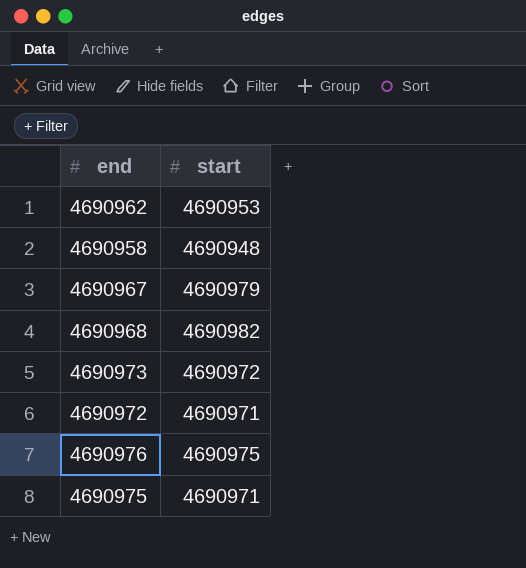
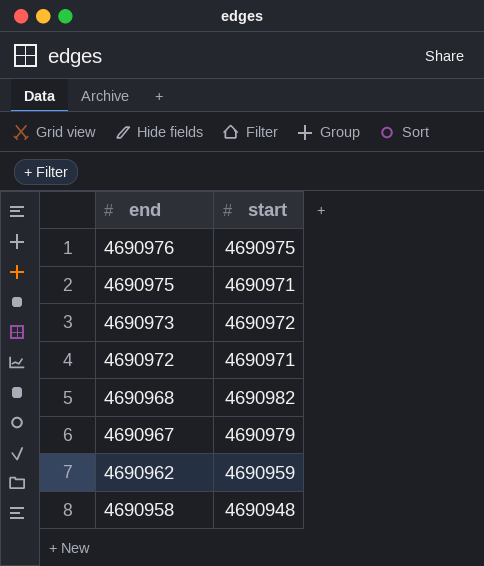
row order: none -> end descending
4690962 | start: 4690953 -> 4690959

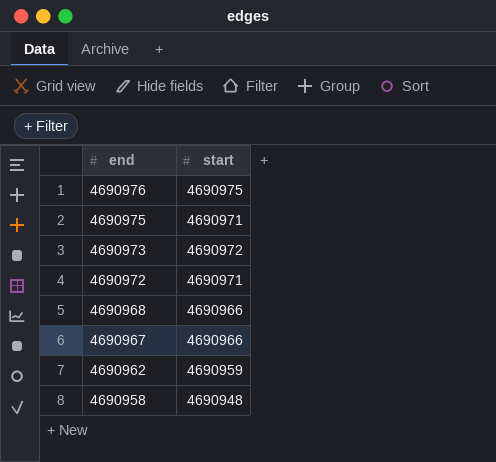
4690968 | start: 4690982 -> 4690966
4690967 | start: 4690979 -> 4690966

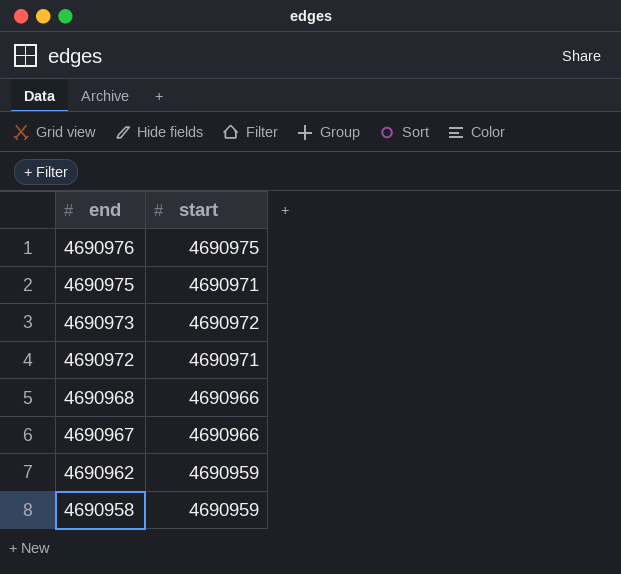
4690958 | start: 4690948 -> 4690959

